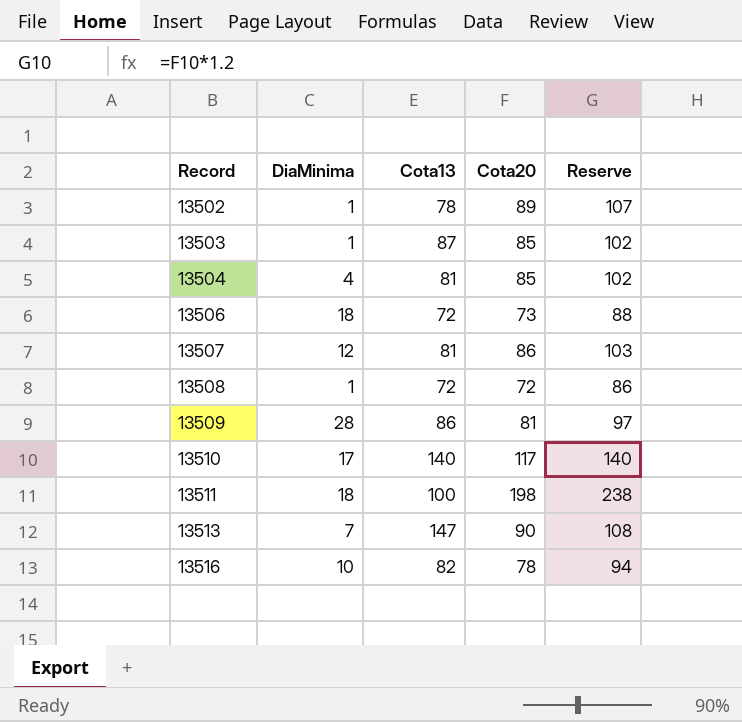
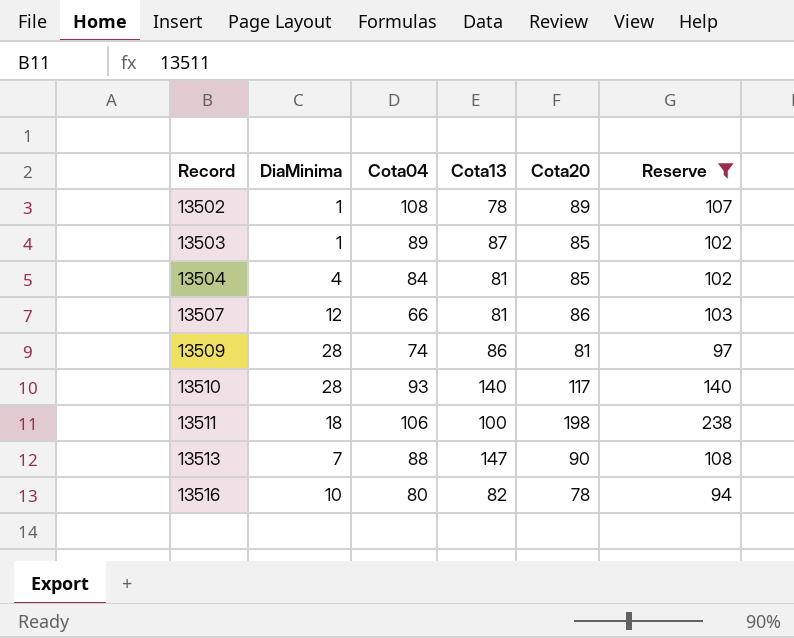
filter: none -> Reserve >= 94
column Cota04 | position: none -> 3
13510 | DiaMinima: 17 -> 28

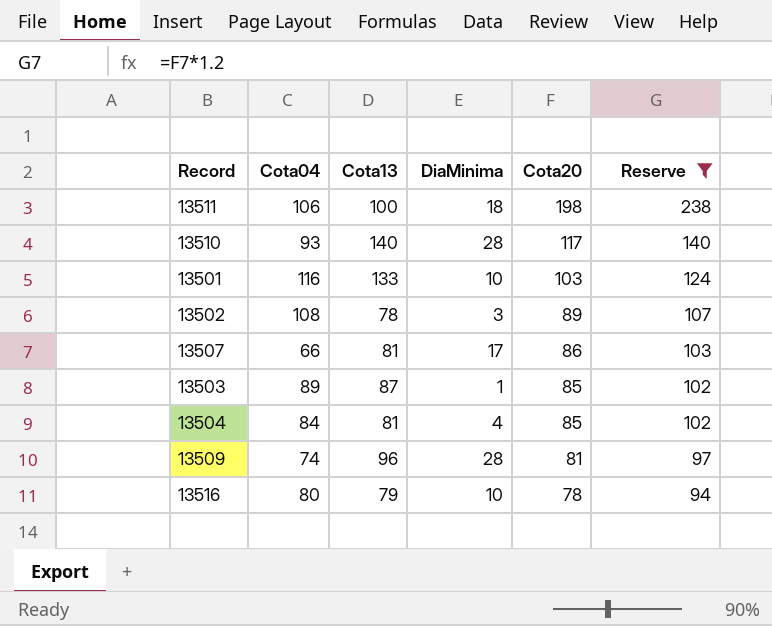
row order: Record ascending -> Cota20 descending
column DiaMinima | position: 2 -> 4
row 13513: 7 | 88 | 147 | 90 | 108 -> none
row 13501: none -> 116 | 133 | 10 | 103 | 124
13502 | DiaMinima: 1 -> 3
13507 | DiaMinima: 12 -> 17
13509 | Cota13: 86 -> 96
13516 | Cota13: 82 -> 79

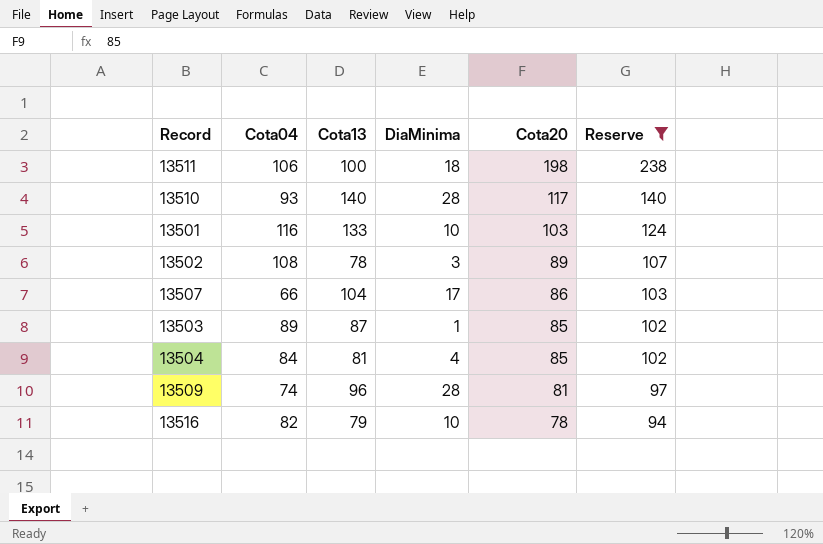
13507 | Cota13: 81 -> 104
13516 | Cota04: 80 -> 82

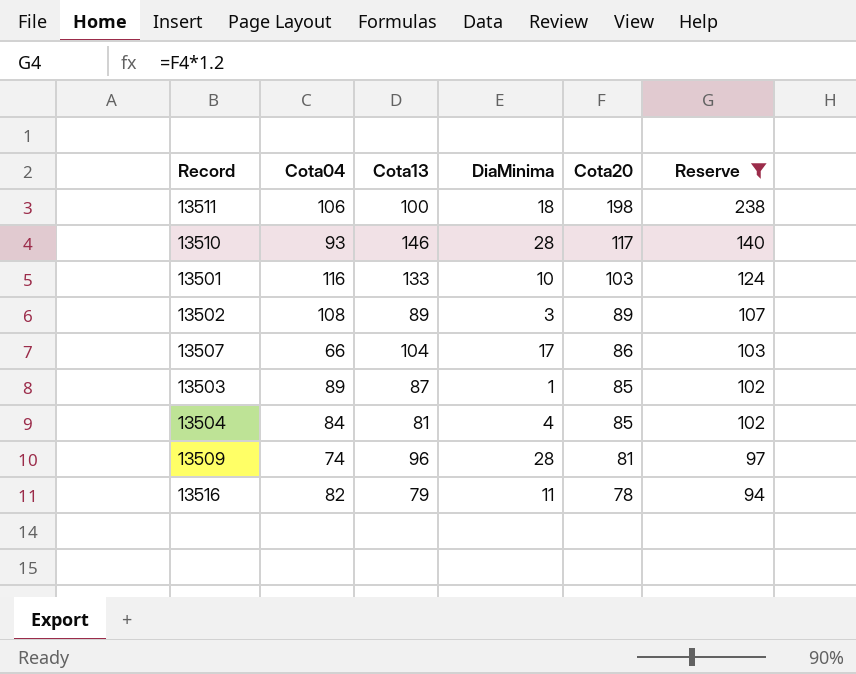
13510 | Cota13: 140 -> 146
13502 | Cota13: 78 -> 89
13516 | DiaMinima: 10 -> 11

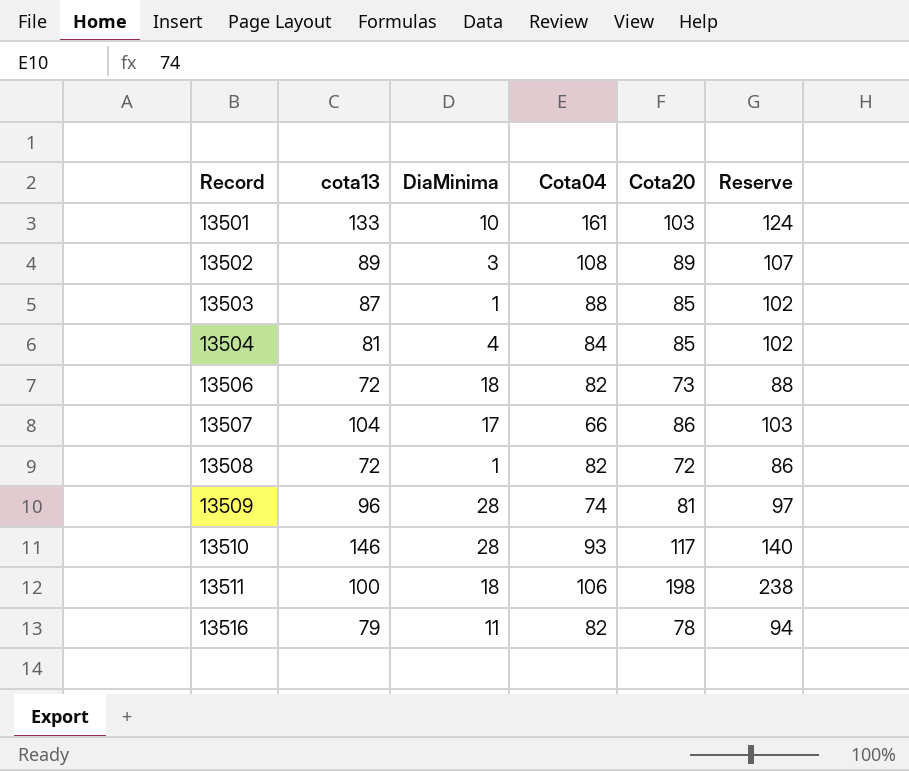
filter: Reserve >= 94 -> none
row order: Cota20 descending -> Record ascending
column name: Cota13 -> cota13
column Cota04 | position: 2 -> 4
13501 | Cota04: 116 -> 161
13503 | Cota04: 89 -> 88

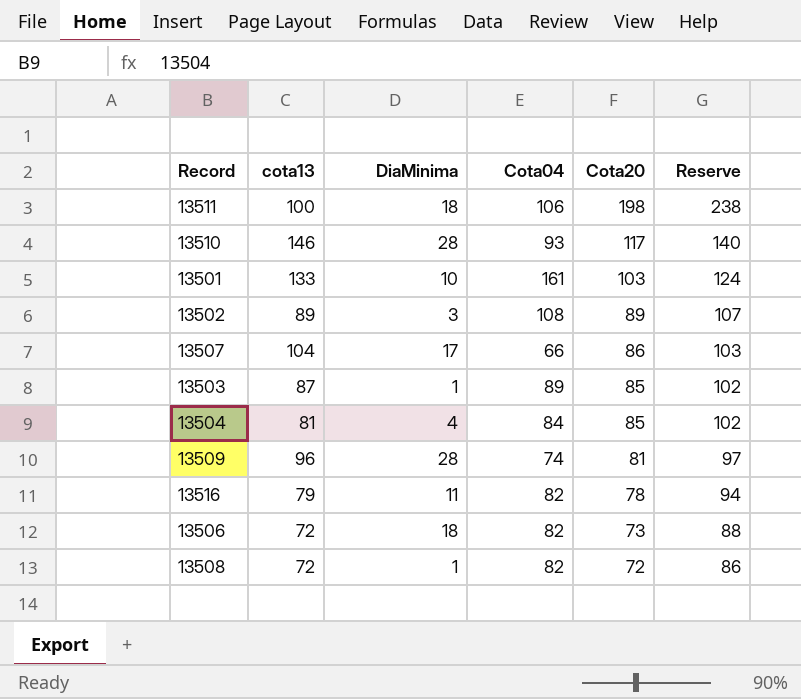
row order: Record ascending -> Cota20 descending
13503 | Cota04: 88 -> 89

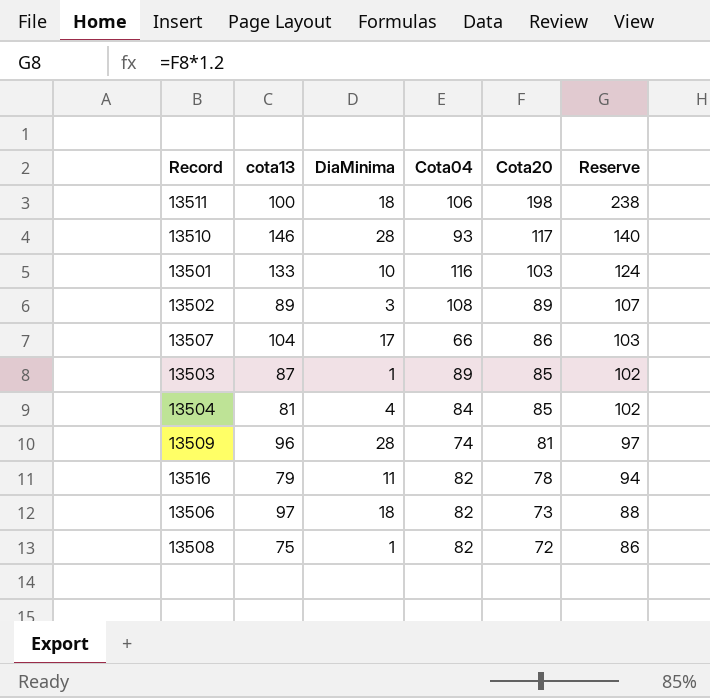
13501 | Cota04: 161 -> 116
13506 | cota13: 72 -> 97
13508 | cota13: 72 -> 75

